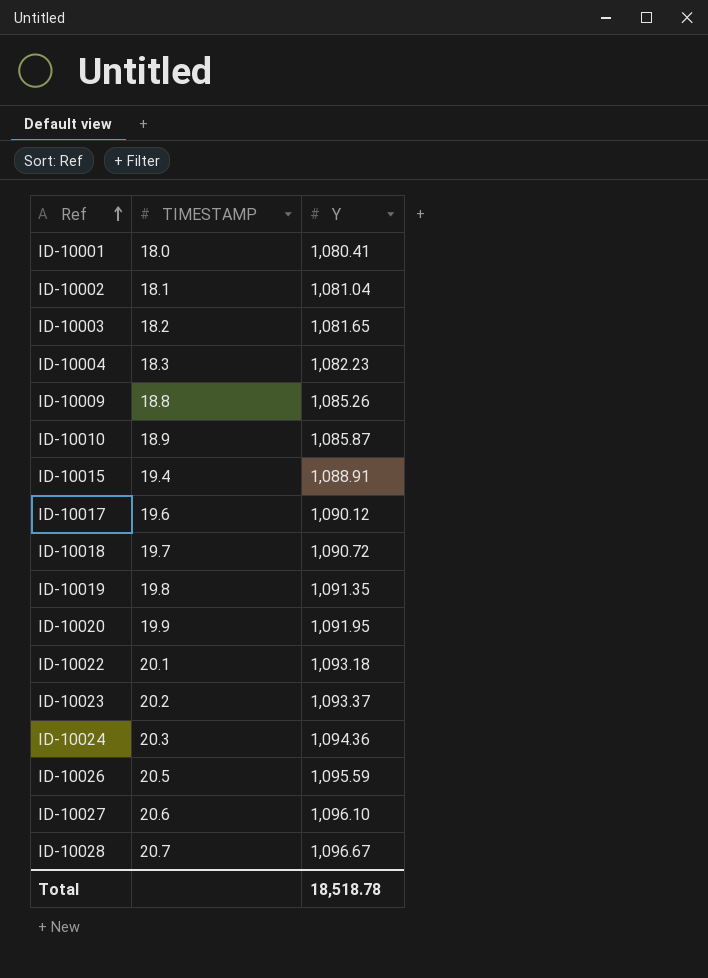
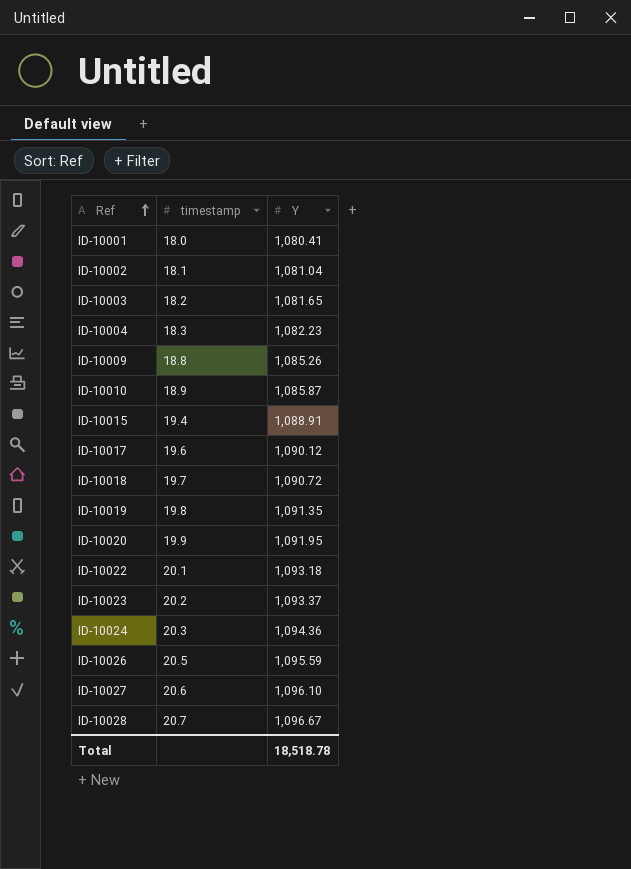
column name: TIMESTAMP -> timestamp

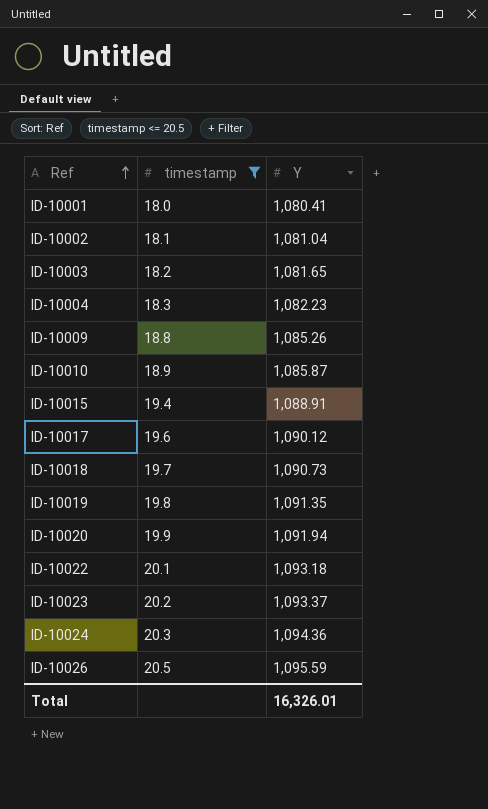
filter: none -> timestamp <= 20.5
ID-10018 | Y: 1,090.72 -> 1,090.73
ID-10020 | Y: 1,091.95 -> 1,091.94
Total | Y: 18,518.78 -> 16,326.01

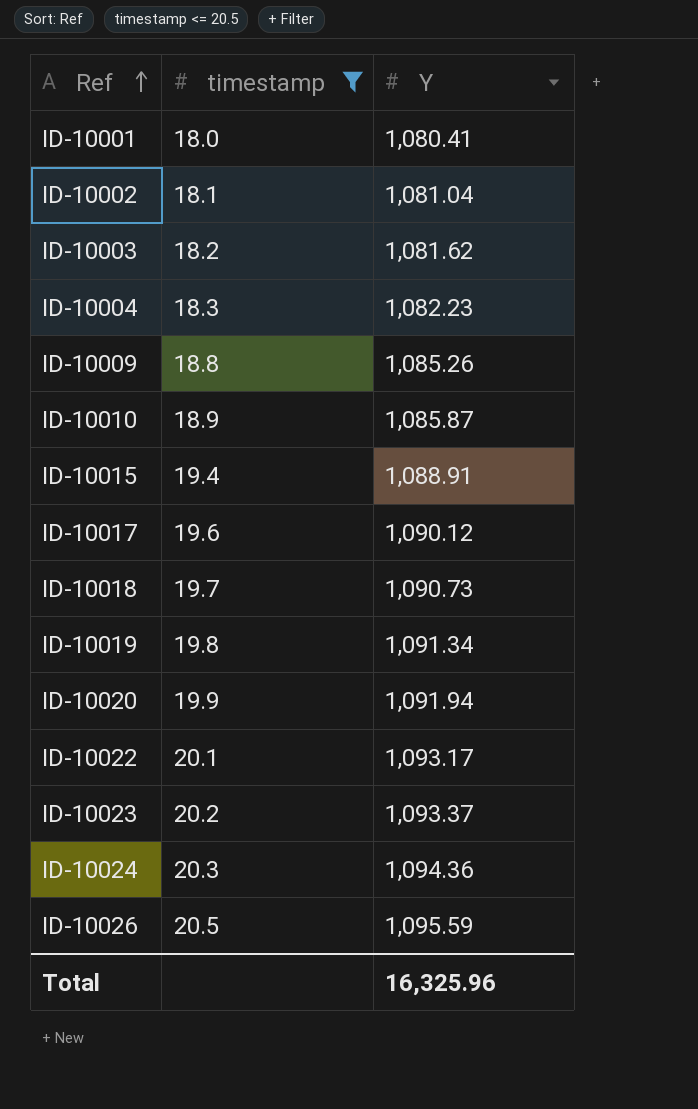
ID-10003 | Y: 1,081.65 -> 1,081.62
ID-10019 | Y: 1,091.35 -> 1,091.34
ID-10022 | Y: 1,093.18 -> 1,093.17
Total | Y: 16,326.01 -> 16,325.96

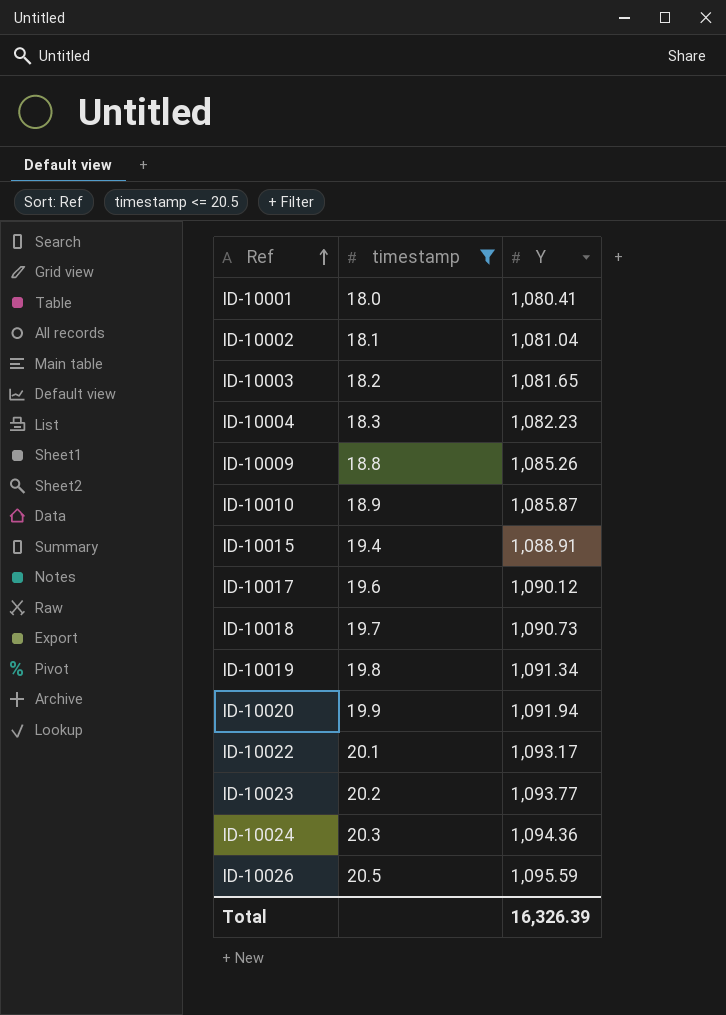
ID-10003 | Y: 1,081.62 -> 1,081.65
ID-10023 | Y: 1,093.37 -> 1,093.77
Total | Y: 16,325.96 -> 16,326.39

